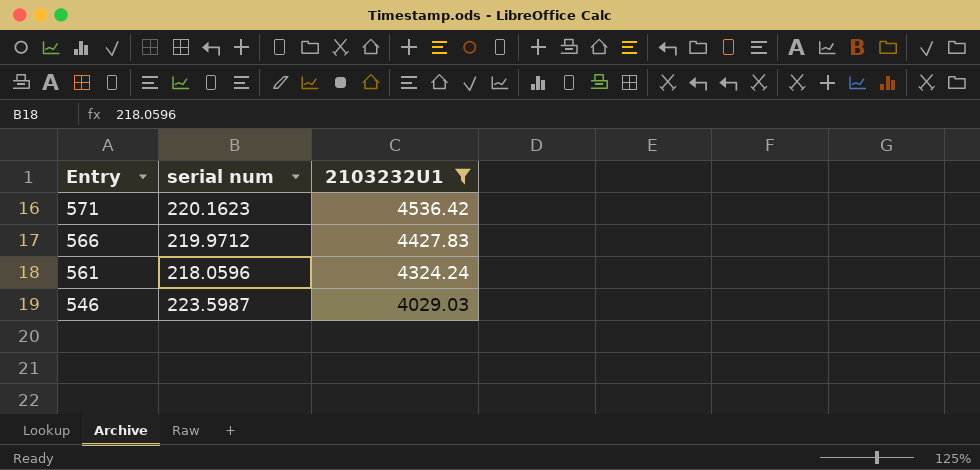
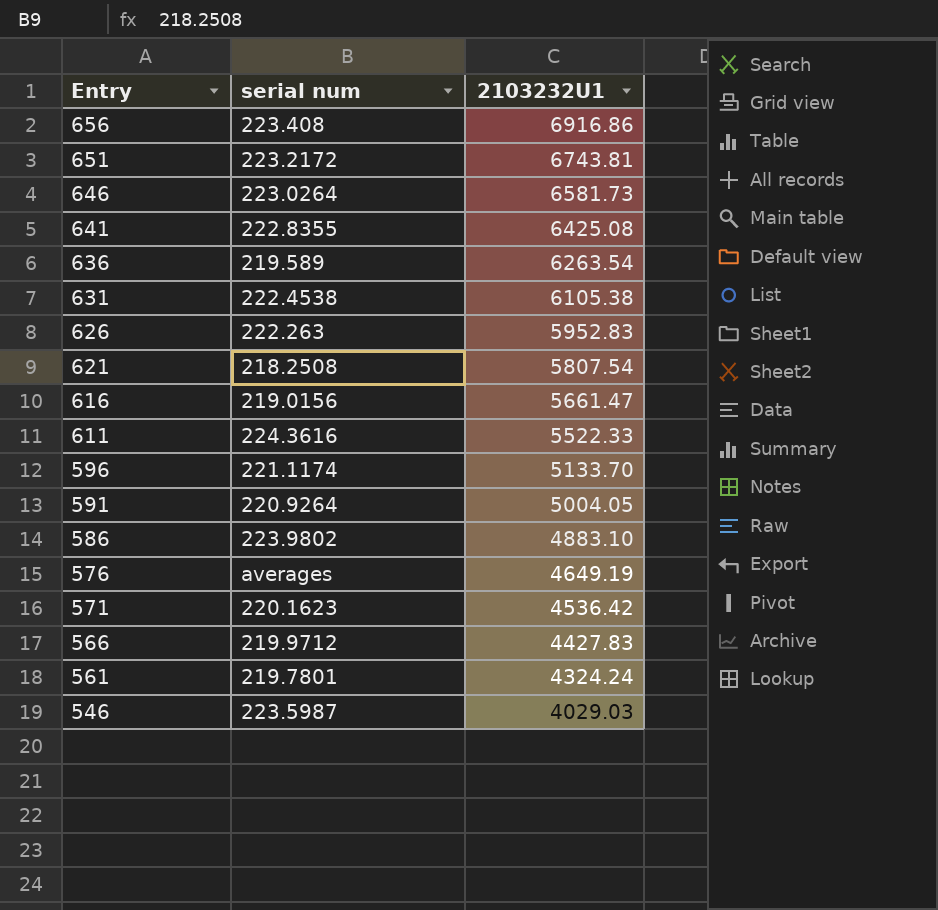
filter: 2103232U1 <= 4536.42 -> none
561 | serial num: 218.0596 -> 219.7801

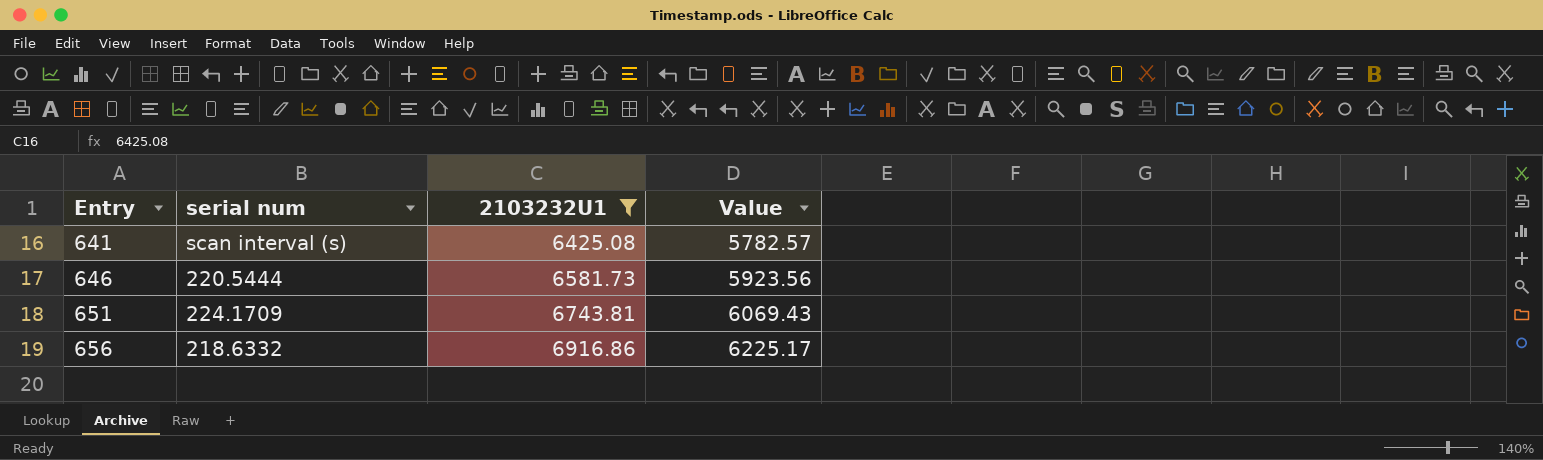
filter: none -> 2103232U1 >= 6425.08
row order: Entry descending -> Entry ascending
column Value | formula: none -> [2103232U1] * 0.9
641 | serial num: 222.8355 -> scan interval (s)
646 | serial num: 223.0264 -> 220.5444
651 | serial num: 223.2172 -> 224.1709
656 | serial num: 223.408 -> 218.6332

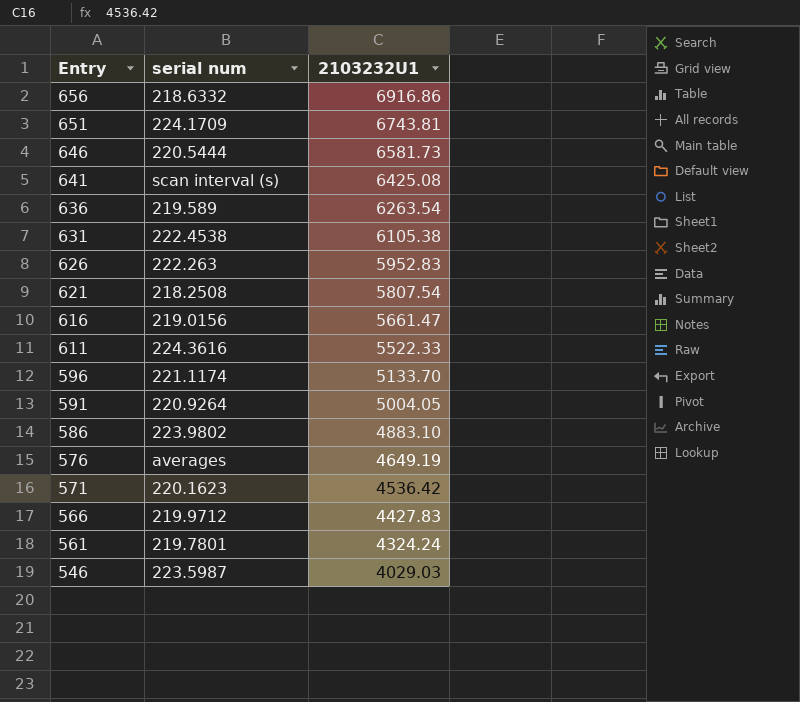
filter: 2103232U1 >= 6425.08 -> none
row order: Entry ascending -> Entry descending
column Value | formula: [2103232U1] * 0.9 -> none

